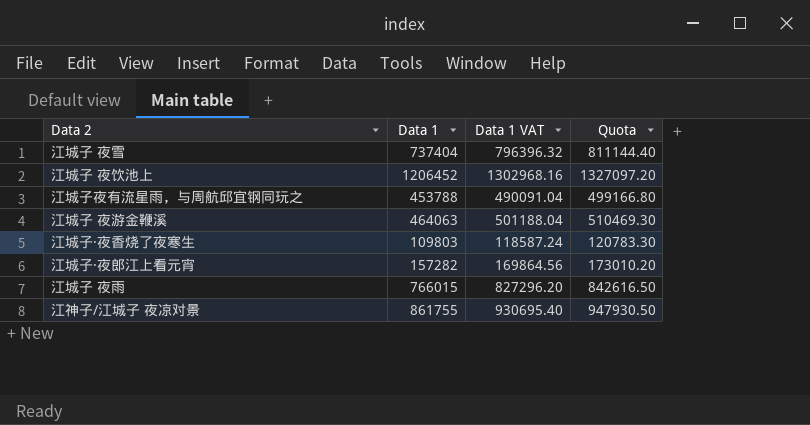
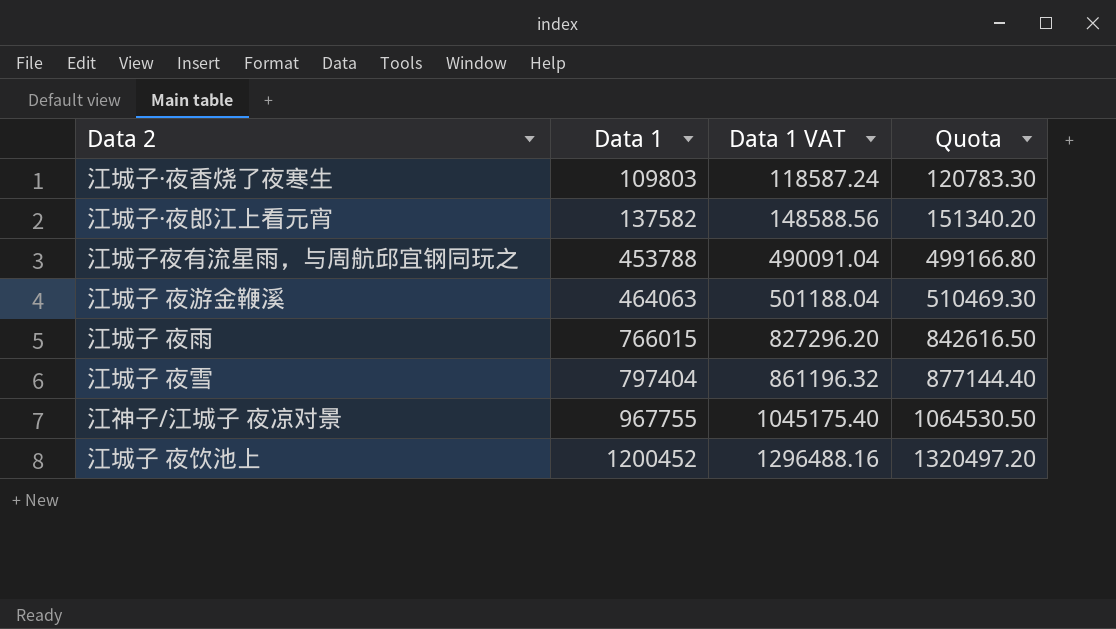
row order: none -> Data 1 ascending
江城子·夜郎江上看元宵 | Data 1: 157282 -> 137582
江城子·夜郎江上看元宵 | Data 1 VAT: 169864.56 -> 148588.56
江城子·夜郎江上看元宵 | Quota: 173010.20 -> 151340.20
江城子 夜雪 | Data 1: 737404 -> 797404
江城子 夜雪 | Data 1 VAT: 796396.32 -> 861196.32
江城子 夜雪 | Quota: 811144.40 -> 877144.40
江神子/江城子 夜凉对景 | Data 1: 861755 -> 967755
江神子/江城子 夜凉对景 | Data 1 VAT: 930695.40 -> 1045175.40
江神子/江城子 夜凉对景 | Quota: 947930.50 -> 1064530.50
江城子 夜饮池上 | Data 1: 1206452 -> 1200452
江城子 夜饮池上 | Data 1 VAT: 1302968.16 -> 1296488.16
江城子 夜饮池上 | Quota: 1327097.20 -> 1320497.20

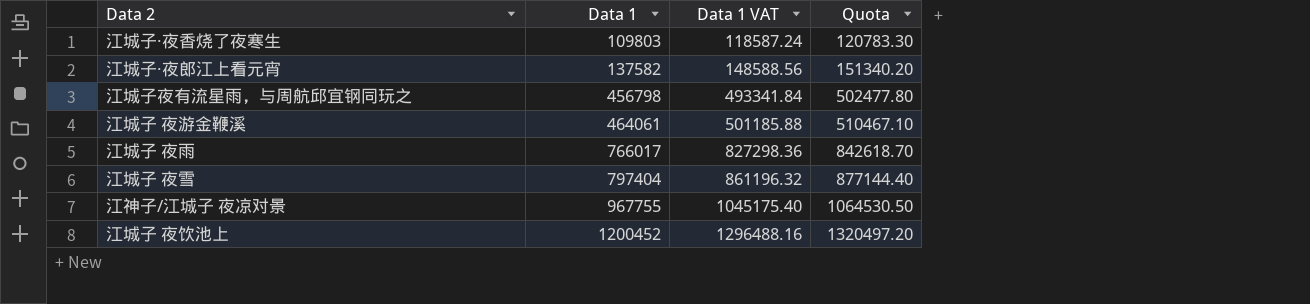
江城子夜有流星雨，与周航邱宜钢同玩之 | Data 1: 453788 -> 456798
江城子夜有流星雨，与周航邱宜钢同玩之 | Data 1 VAT: 490091.04 -> 493341.84
江城子夜有流星雨，与周航邱宜钢同玩之 | Quota: 499166.80 -> 502477.80
江城子 夜游金鞭溪 | Data 1: 464063 -> 464061
江城子 夜游金鞭溪 | Data 1 VAT: 501188.04 -> 501185.88
江城子 夜游金鞭溪 | Quota: 510469.30 -> 510467.10
江城子 夜雨 | Data 1: 766015 -> 766017
江城子 夜雨 | Data 1 VAT: 827296.20 -> 827298.36
江城子 夜雨 | Quota: 842616.50 -> 842618.70

